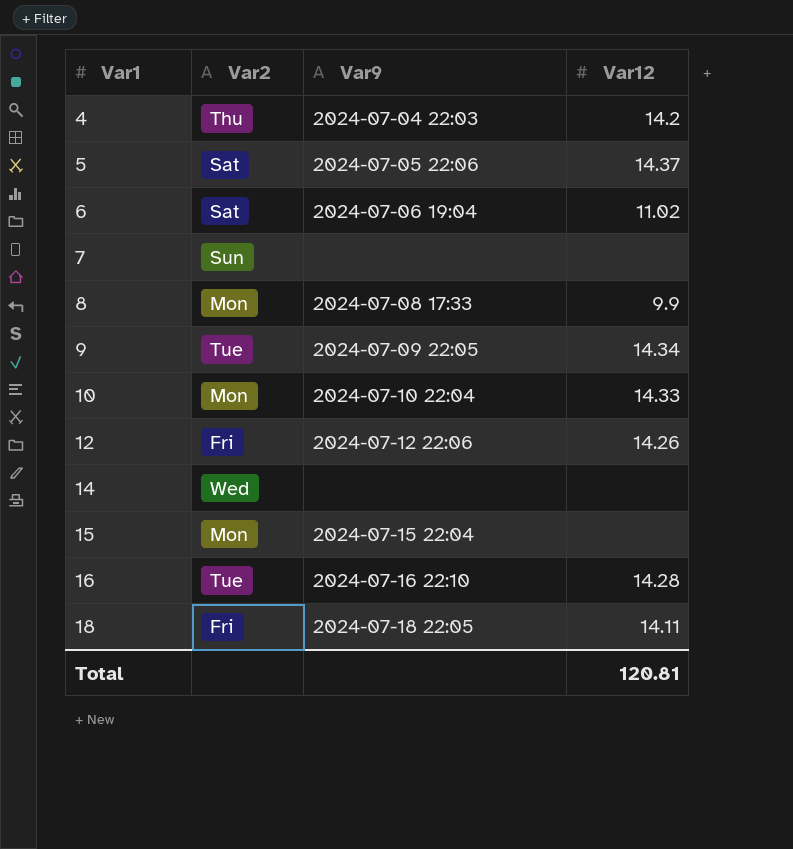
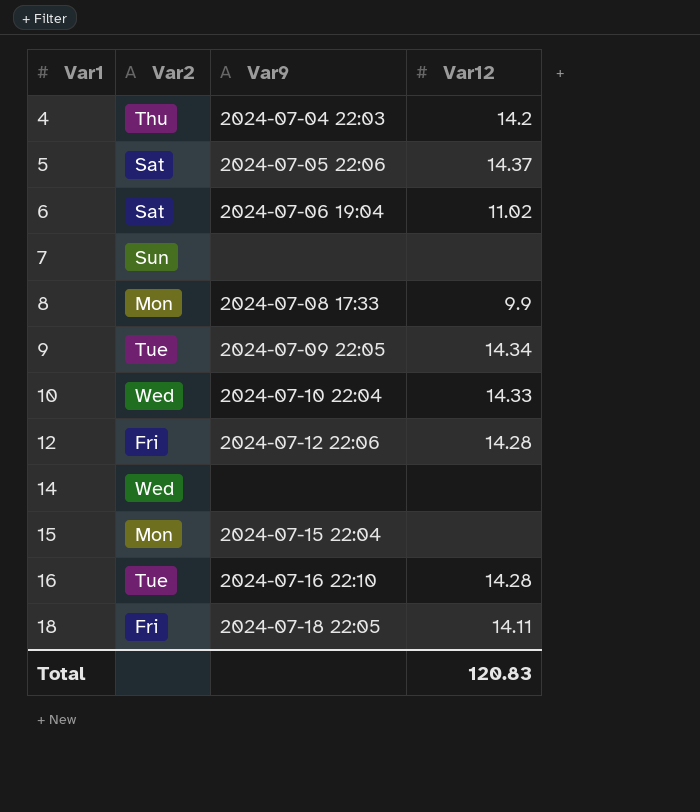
10 | Var2: Mon -> Wed
12 | Var12: 14.26 -> 14.28
Total | Var12: 120.81 -> 120.83

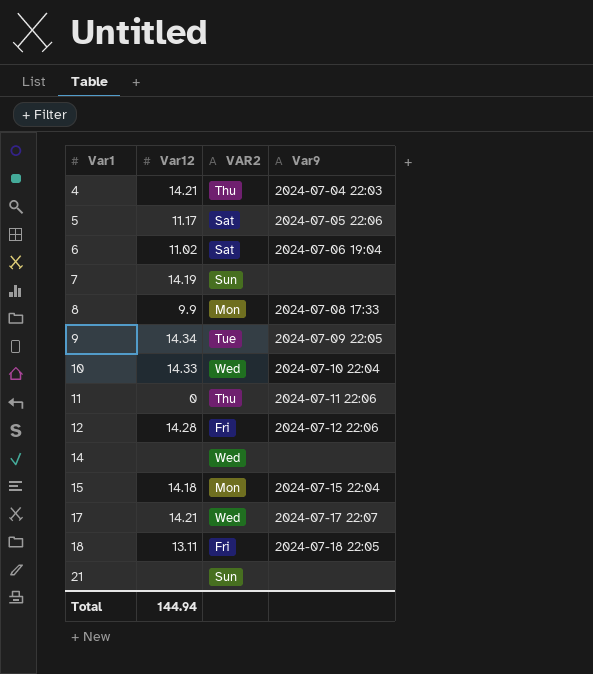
column Var12 | position: 4 -> 2
column name: Var2 -> VAR2
row 16: Tue | 2024-07-16 22:10 | 14.28 -> none
4 | Var12: 14.2 -> 14.21
5 | Var12: 14.37 -> 11.17
7 | Var12: none -> 14.19
row 11: none -> 0 | Thu | 2024-07-11 22:06
15 | Var12: none -> 14.18
row 17: none -> 14.21 | Wed | 2024-07-17 22:07
18 | Var12: 14.11 -> 13.11
row 21: none -> none | Sun | none
Total | Var12: 120.83 -> 144.94

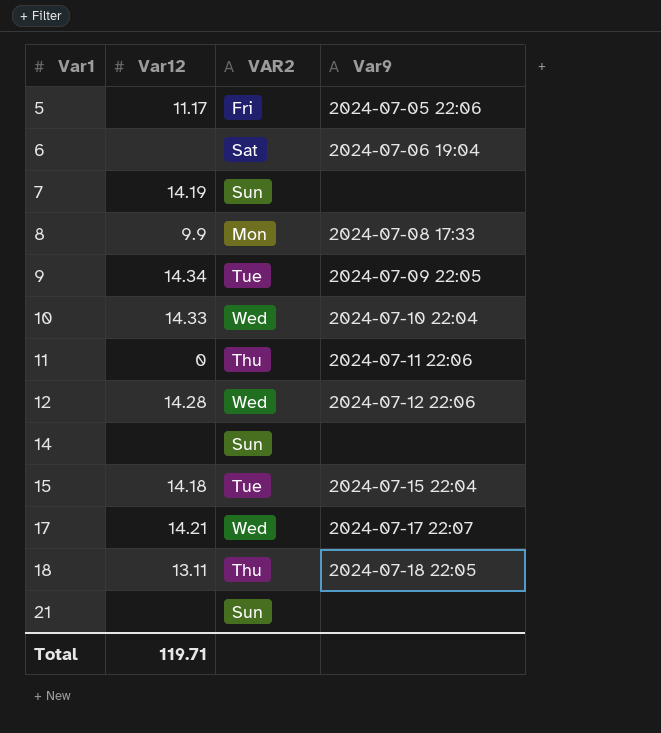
row 4: 14.21 | Thu | 2024-07-04 22:03 -> none
5 | VAR2: Sat -> Fri
6 | Var12: 11.02 -> none
12 | VAR2: Fri -> Wed
14 | VAR2: Wed -> Sun
15 | VAR2: Mon -> Tue
18 | VAR2: Fri -> Thu
Total | Var12: 144.94 -> 119.71

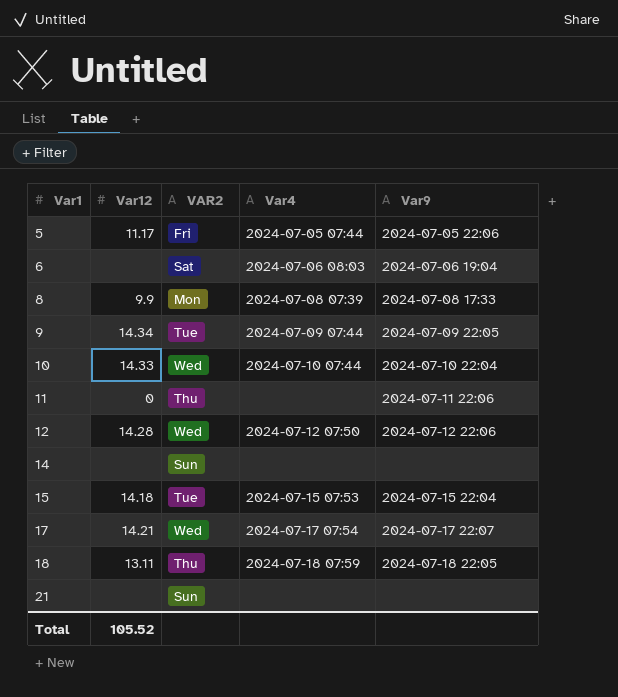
column Var4 | position: none -> 4
row 7: 14.19 | Sun | none -> none
Total | Var12: 119.71 -> 105.52

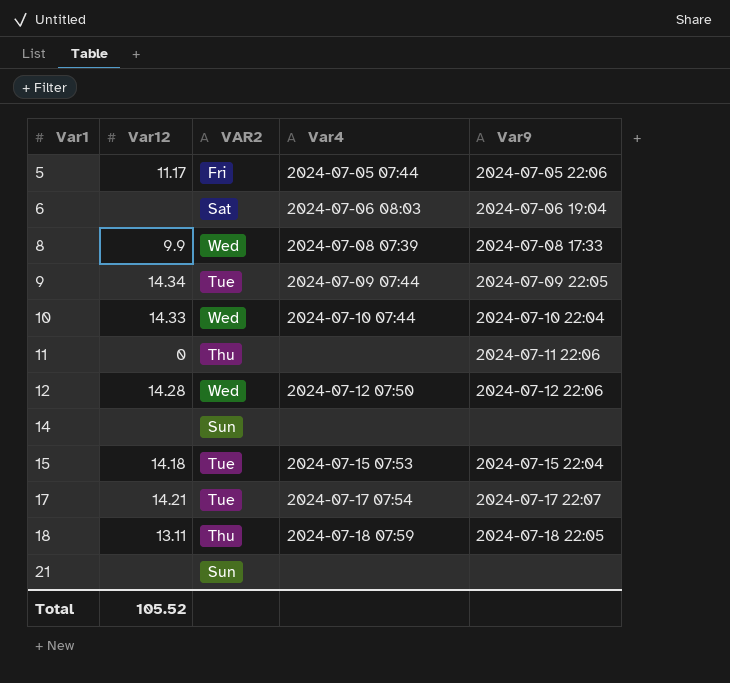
8 | VAR2: Mon -> Wed
17 | VAR2: Wed -> Tue

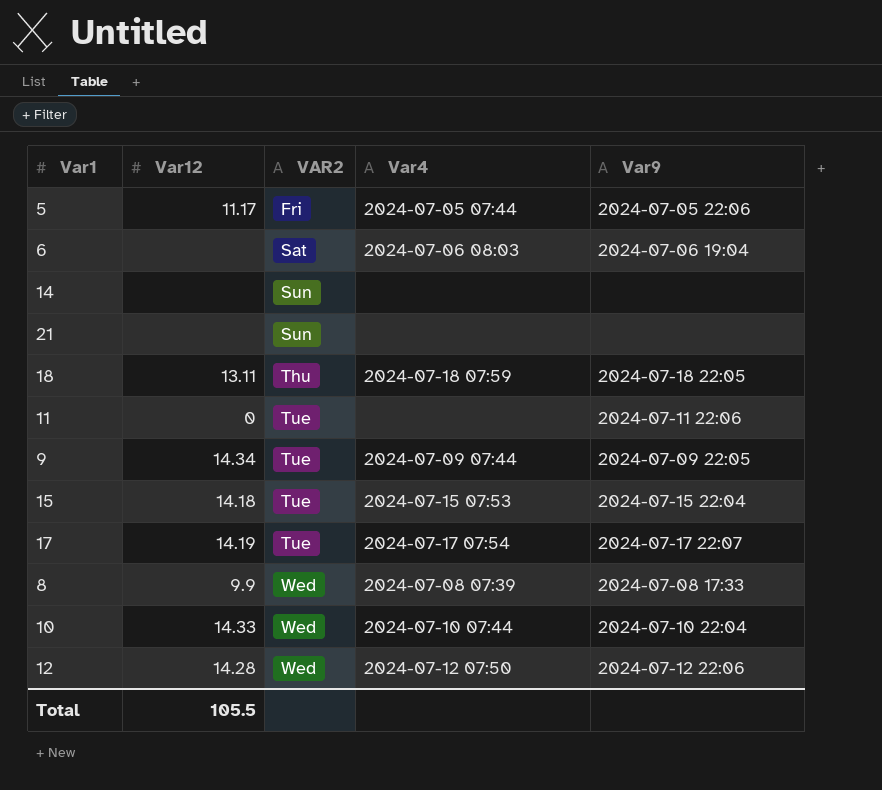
row order: Var1 ascending -> VAR2 ascending
11 | VAR2: Thu -> Tue
17 | Var12: 14.21 -> 14.19
Total | Var12: 105.52 -> 105.5

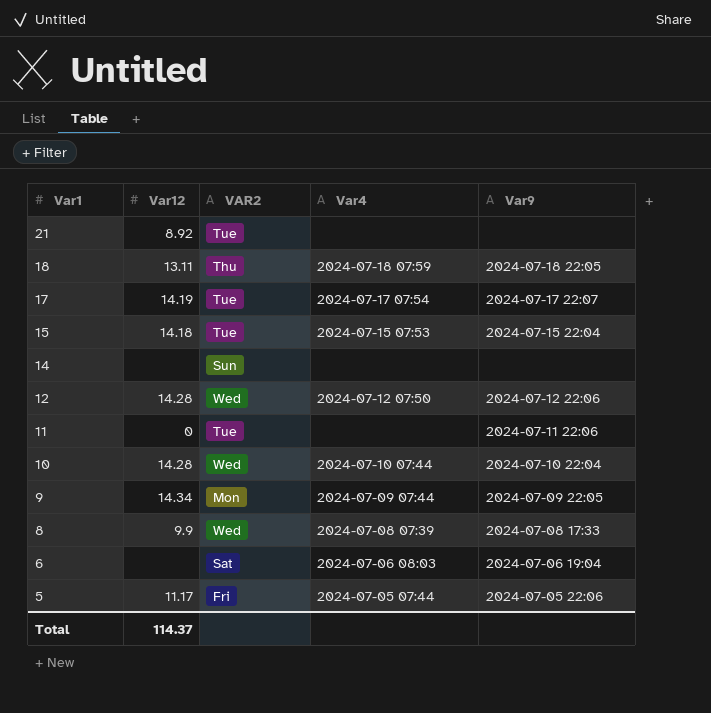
row order: VAR2 ascending -> Var1 descending
21 | Var12: none -> 8.92
21 | VAR2: Sun -> Tue
10 | Var12: 14.33 -> 14.28
9 | VAR2: Tue -> Mon
Total | Var12: 105.5 -> 114.37

